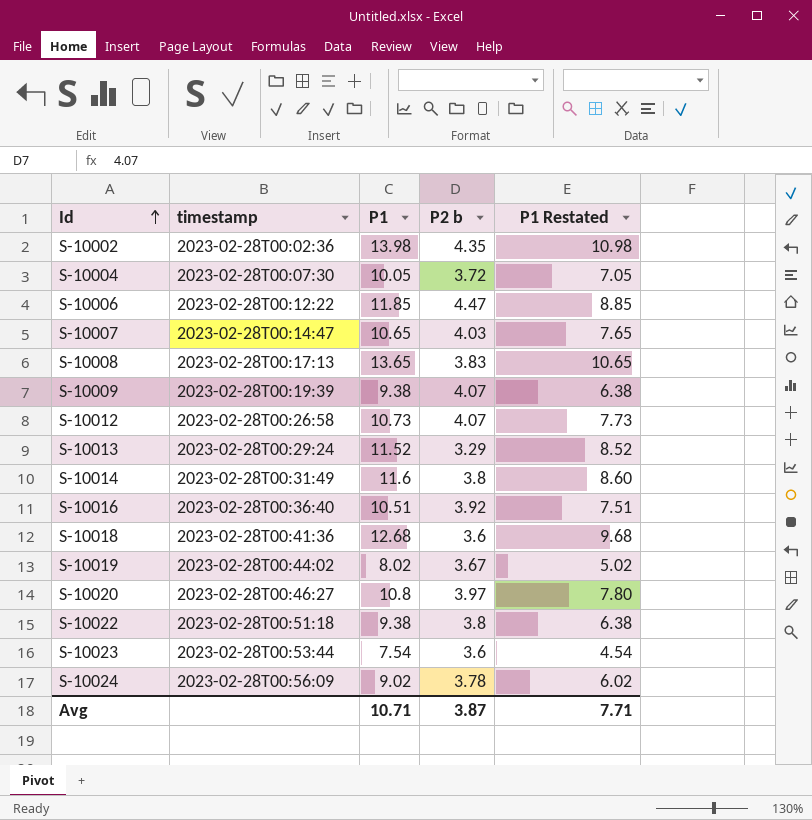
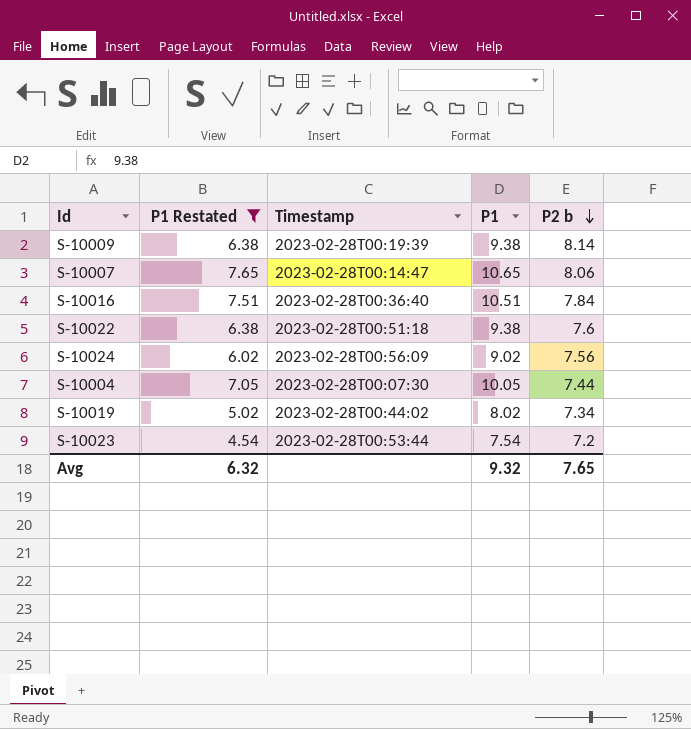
filter: none -> P1 Restated <= 7.65
row order: Id ascending -> P2 b descending
column P1 Restated | position: 5 -> 2
column name: timestamp -> Timestamp
S-10009 | P2 b: 4.07 -> 8.14
S-10007 | P2 b: 4.03 -> 8.06
S-10016 | P2 b: 3.92 -> 7.84
S-10022 | P2 b: 3.8 -> 7.6
S-10024 | P2 b: 3.78 -> 7.56
S-10004 | P2 b: 3.72 -> 7.44
S-10019 | P2 b: 3.67 -> 7.34
S-10023 | P2 b: 3.6 -> 7.2
Avg | P1 Restated: 7.71 -> 6.32
Avg | P1: 10.71 -> 9.32
Avg | P2 b: 3.87 -> 7.65

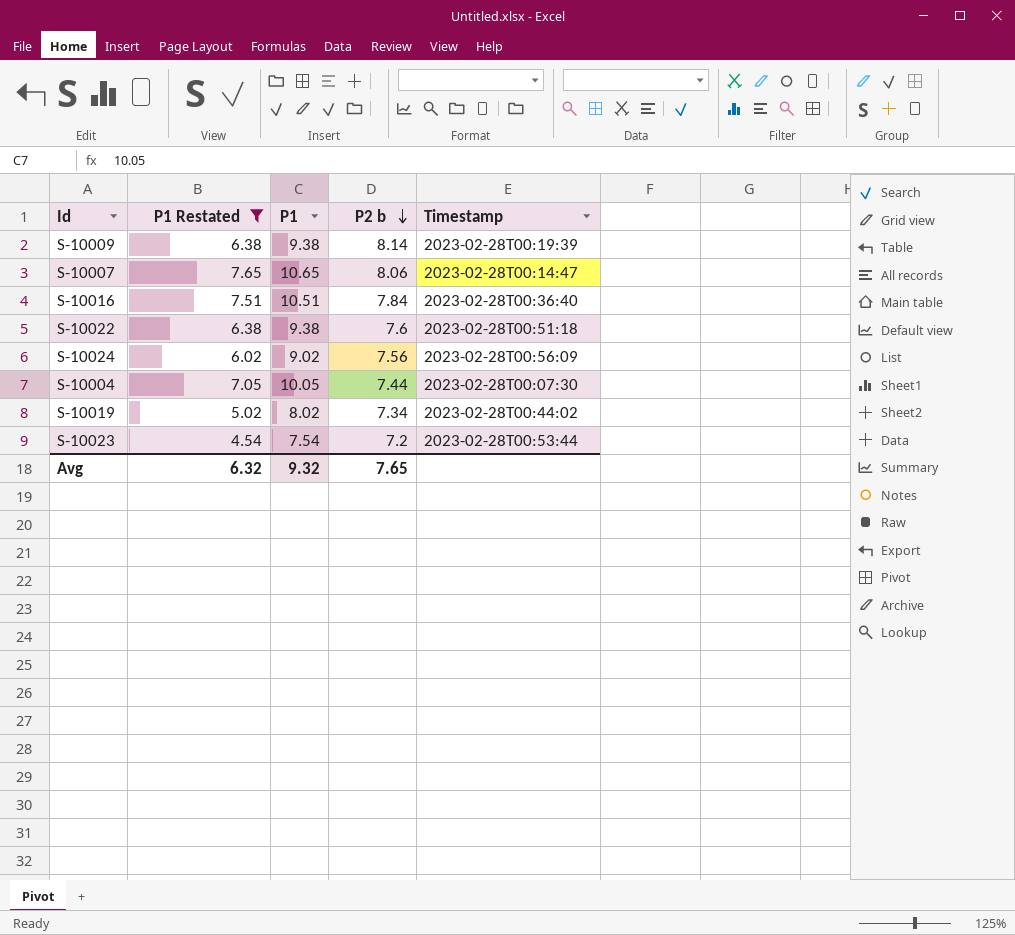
column Timestamp | position: 3 -> 5

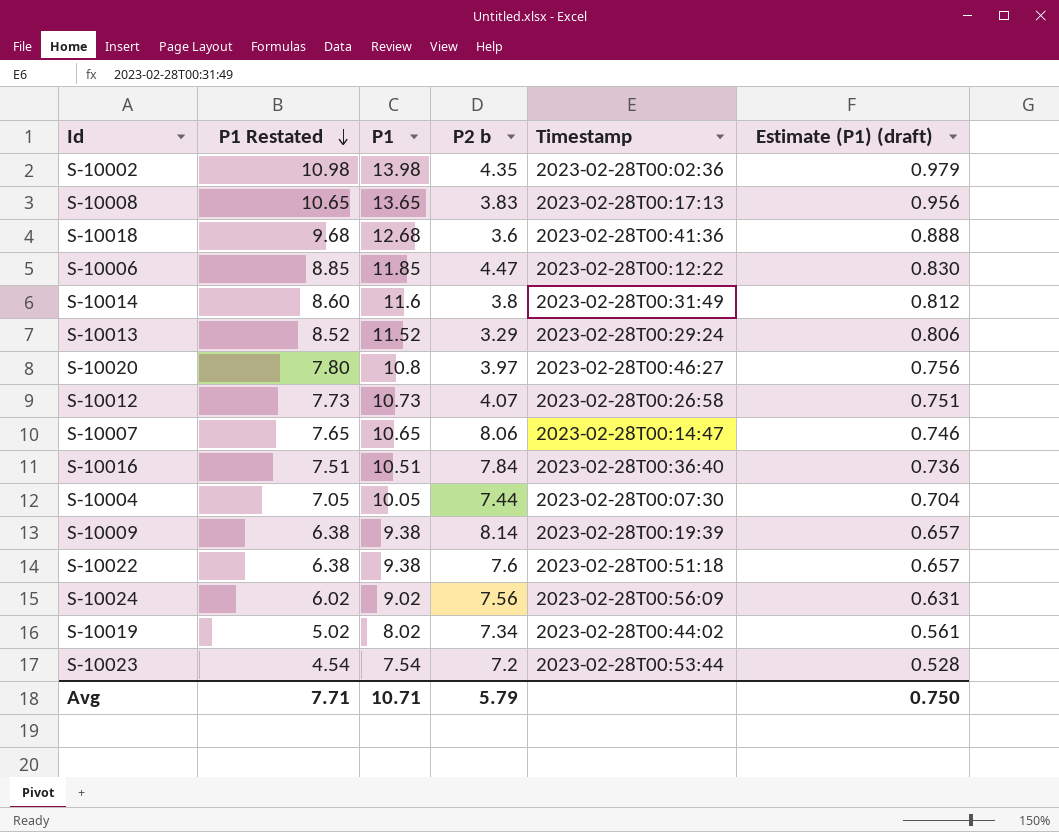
filter: P1 Restated <= 7.65 -> none
row order: P2 b descending -> P1 Restated descending
column Estimate (P1) (draft) | formula: none -> [P1] * 0.07
Avg | P1 Restated: 6.32 -> 7.71
Avg | P1: 9.32 -> 10.71
Avg | P2 b: 7.65 -> 5.79

